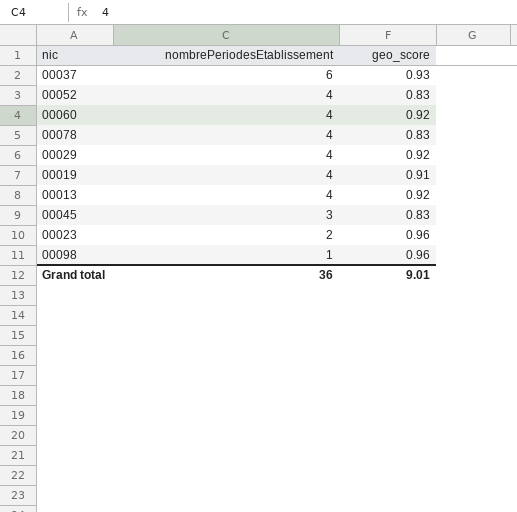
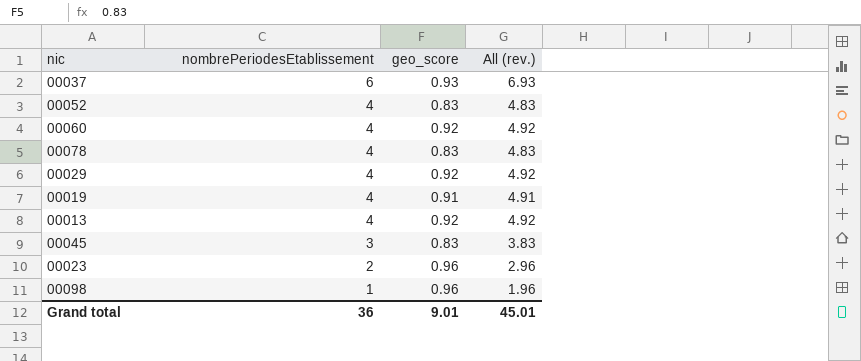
column All (rev.) | formula: none -> [nombrePeriodesEtablissement] + [geo_score]

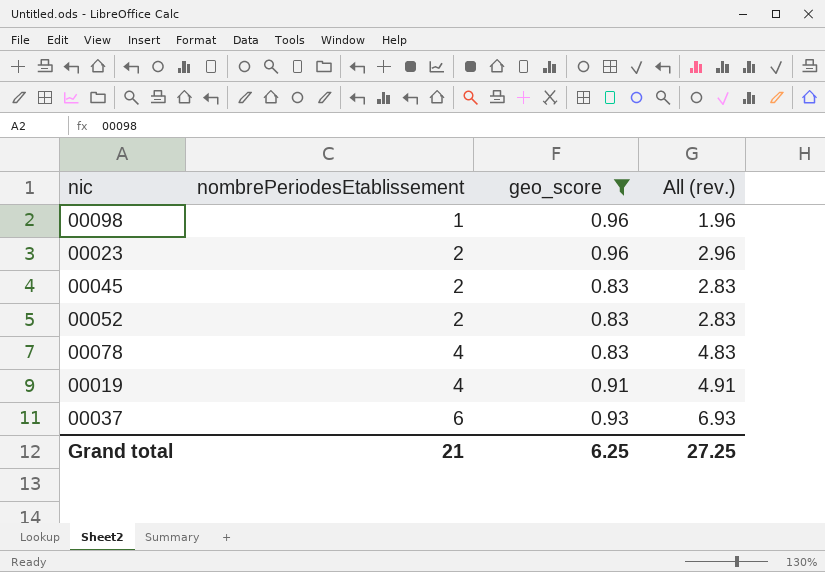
filter: none -> geo_score != 0.92
row order: nombrePeriodesEtablissement descending -> nombrePeriodesEtablissement ascending
00045 | nombrePeriodesEtablissement: 3 -> 2
00045 | All (rev.): 3.83 -> 2.83
00052 | nombrePeriodesEtablissement: 4 -> 2
00052 | All (rev.): 4.83 -> 2.83
Grand total | nombrePeriodesEtablissement: 36 -> 21
Grand total | geo_score: 9.01 -> 6.25
Grand total | All (rev.): 45.01 -> 27.25

